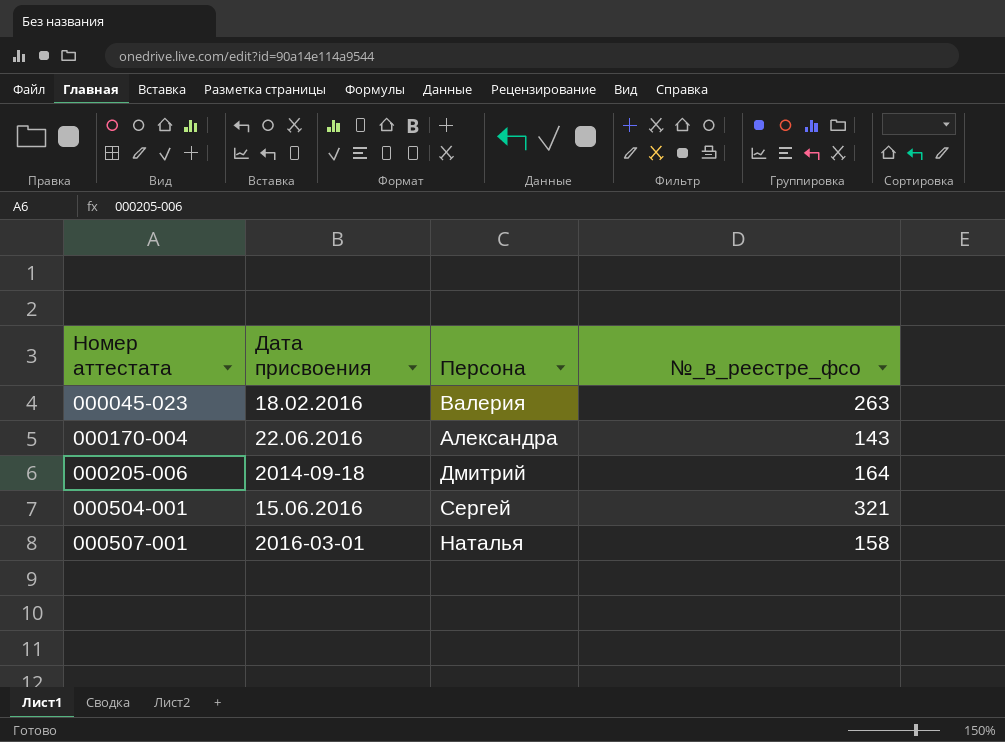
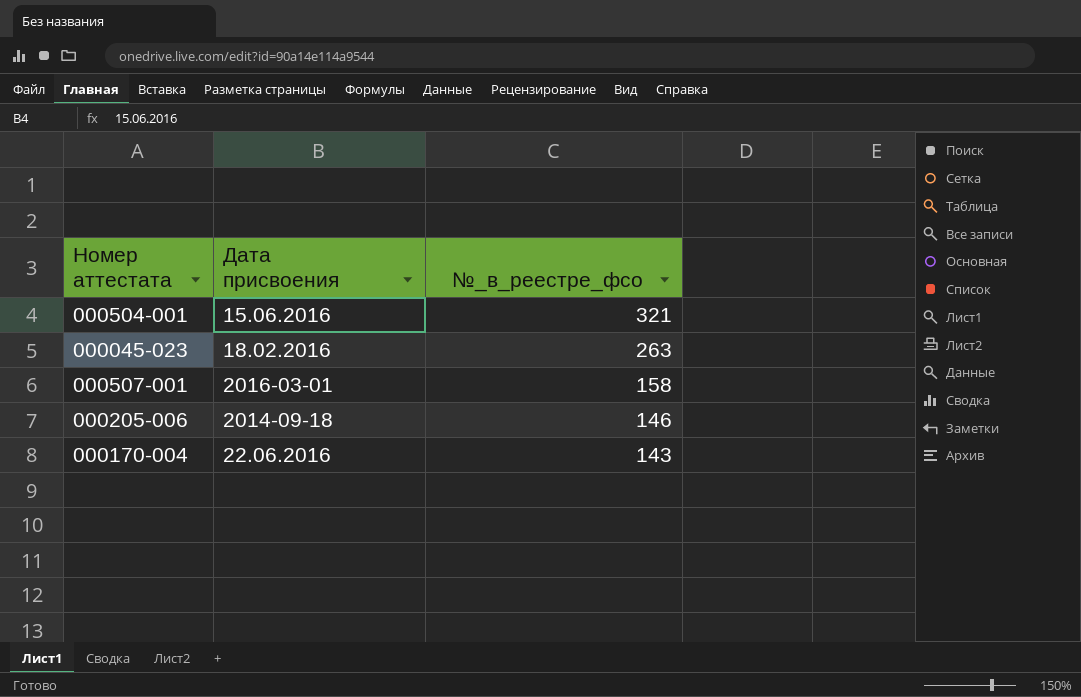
row order: Номер аттестата ascending -> №_в_реестре_фсо descending
column Персона | position: 3 -> none
000205-006 | №_в_реестре_фсо: 164 -> 146

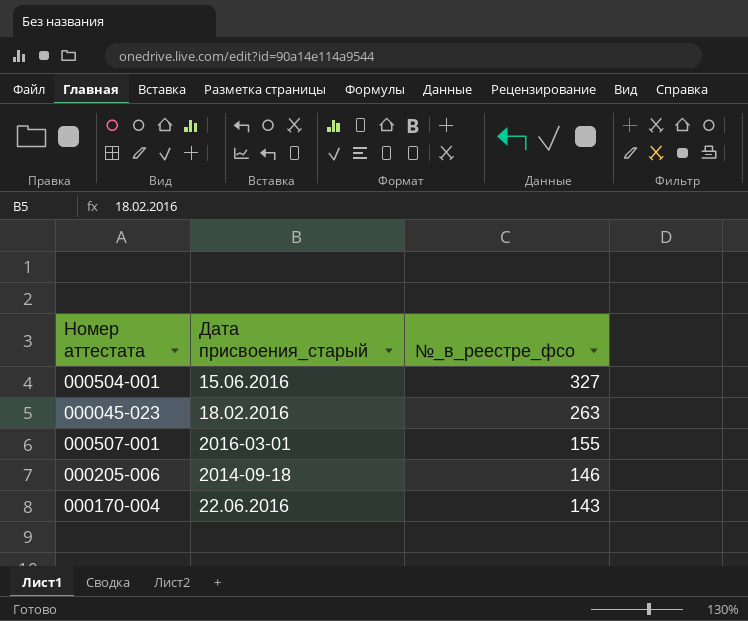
column name: Дата присвоения -> Дата присвоения_старый
000504-001 | №_в_реестре_фсо: 321 -> 327
000507-001 | №_в_реестре_фсо: 158 -> 155

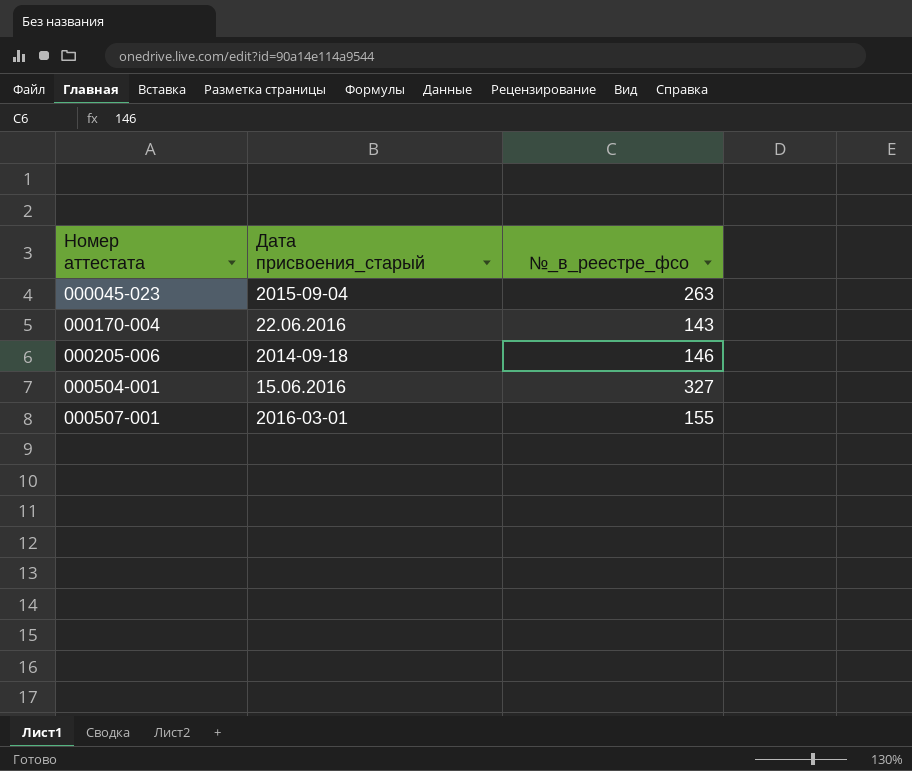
row order: №_в_реестре_фсо descending -> Номер аттестата ascending
000045-023 | Дата присвоения_старый: 18.02.2016 -> 2015-09-04

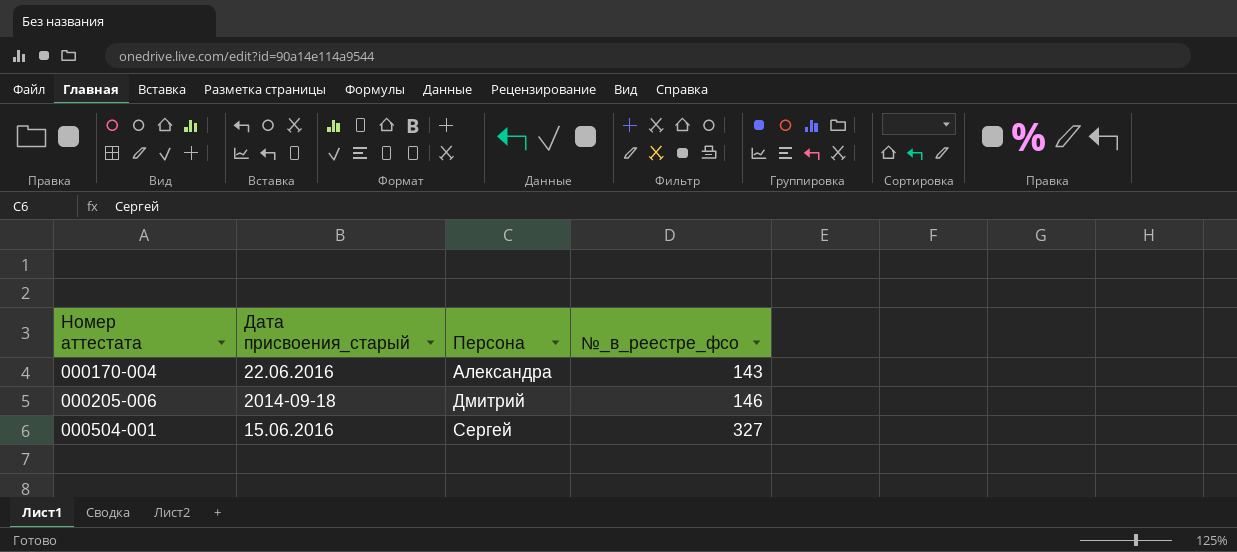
column Персона | position: none -> 3
row 000045-023: 2015-09-04 | 263 -> none
row 000507-001: 2016-03-01 | 155 -> none

